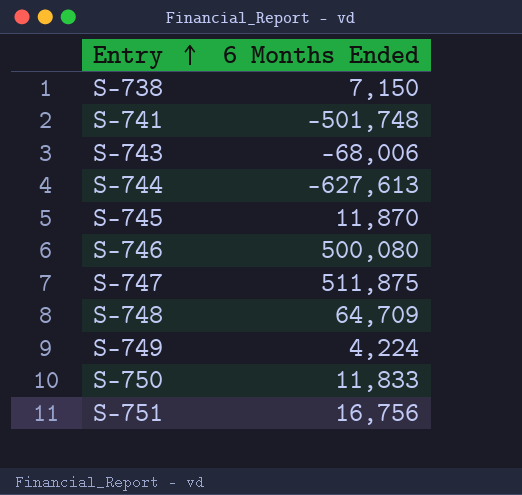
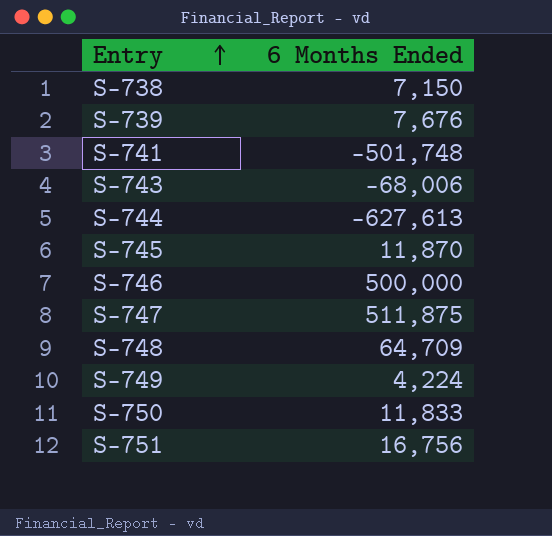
row S-739: none -> 7,676
S-746 | 6 Months Ended: 500,080 -> 500,000

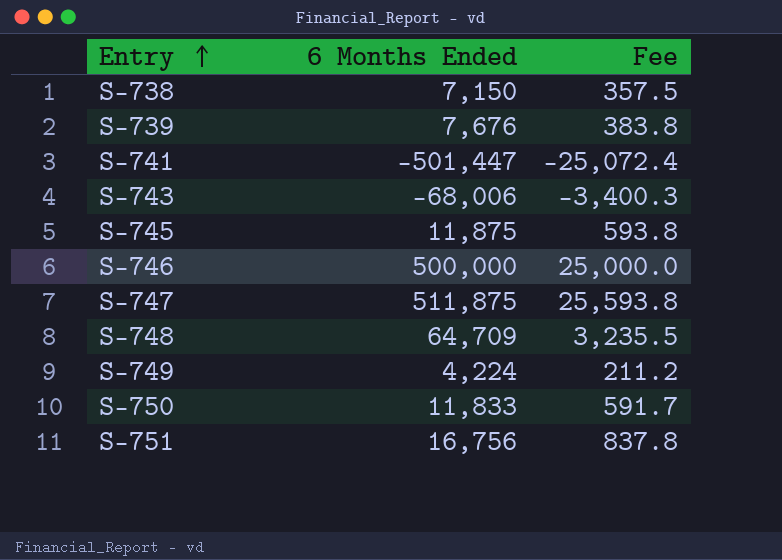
column Fee | formula: none -> [6 Months Ended] * 0.05
row S-744: -627,613 -> none
S-741 | 6 Months Ended: -501,748 -> -501,447
S-745 | 6 Months Ended: 11,870 -> 11,875

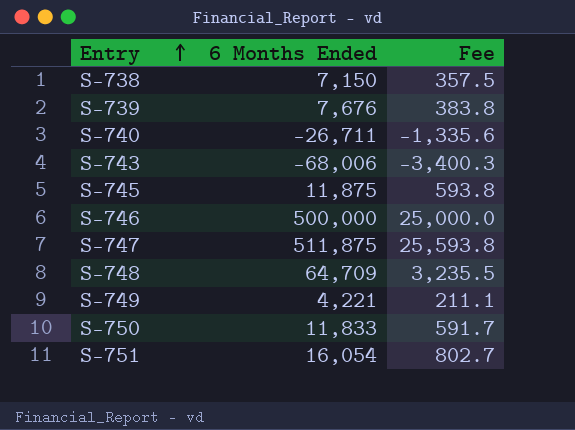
row S-741: -501,447 | -25,072.4 -> none
row S-740: none -> -26,711 | -1,335.6
S-749 | 6 Months Ended: 4,224 -> 4,221
S-749 | Fee: 211.2 -> 211.1
S-751 | 6 Months Ended: 16,756 -> 16,054
S-751 | Fee: 837.8 -> 802.7

